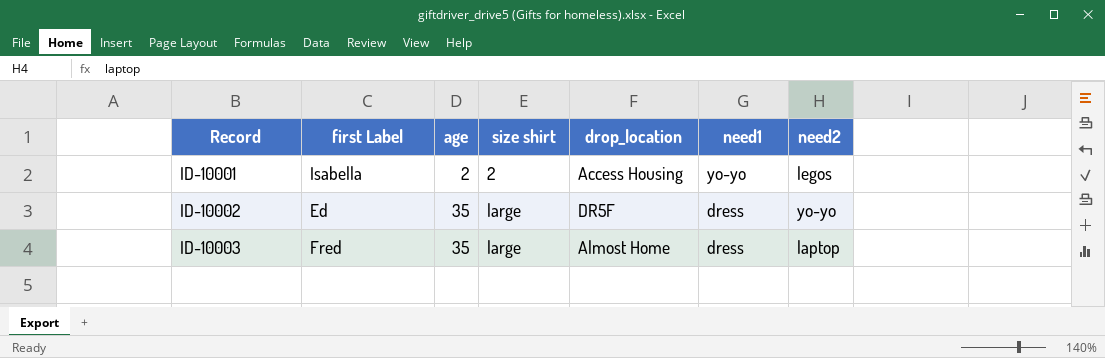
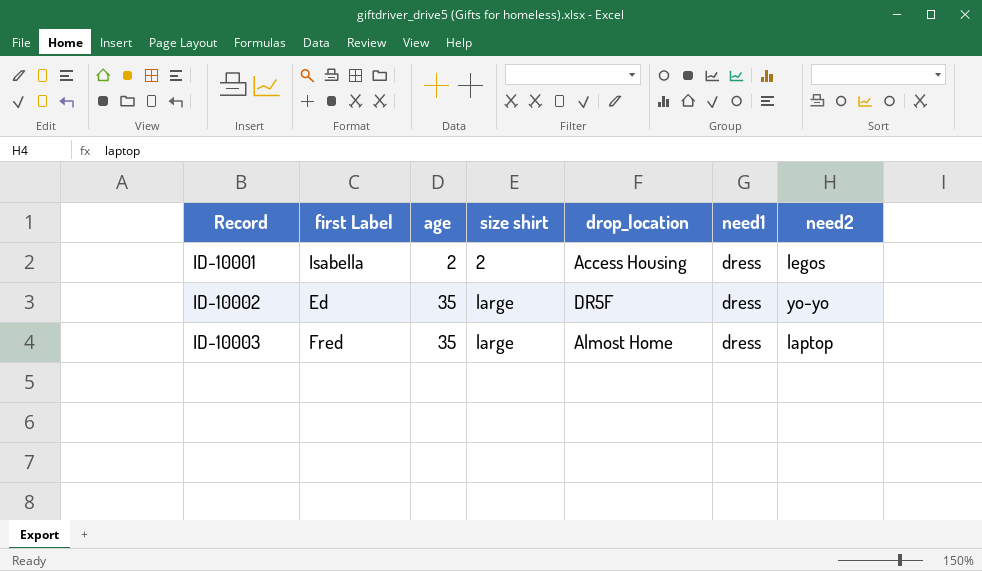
ID-10001 | need1: yo-yo -> dress

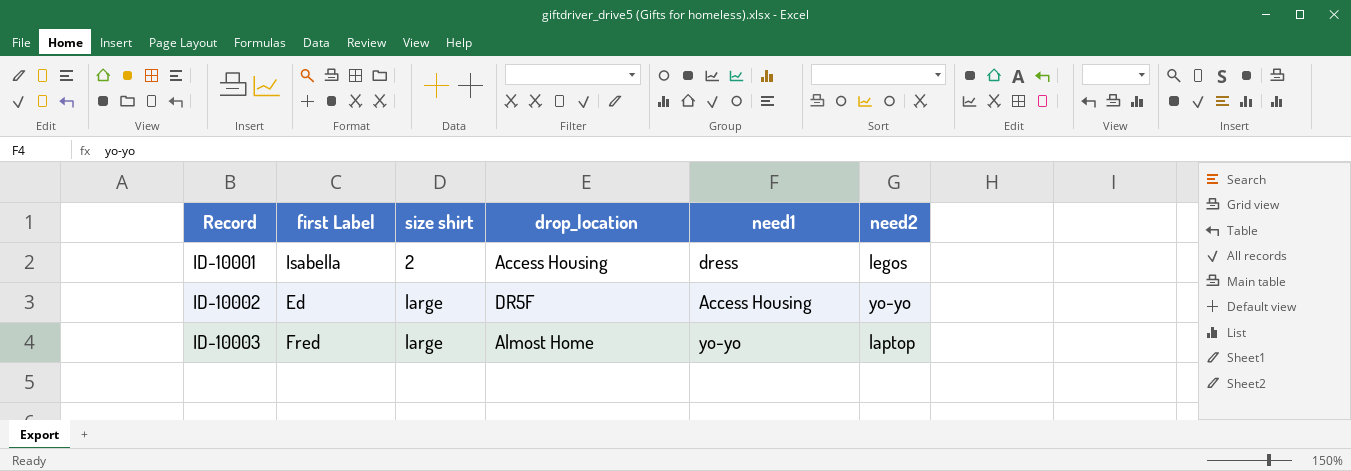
column age | position: 3 -> none
ID-10002 | need1: dress -> Access Housing
ID-10003 | need1: dress -> yo-yo

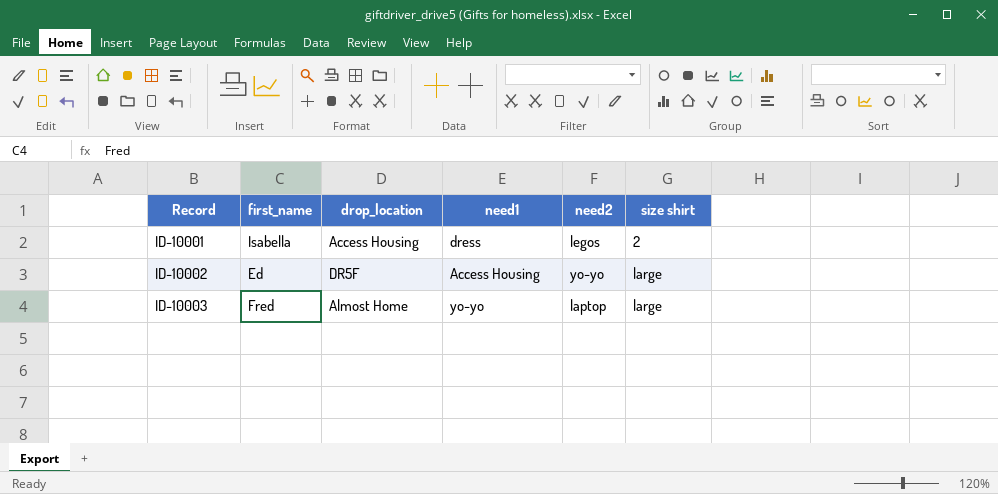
column name: first Label -> first_name
column size shirt | position: 3 -> 6

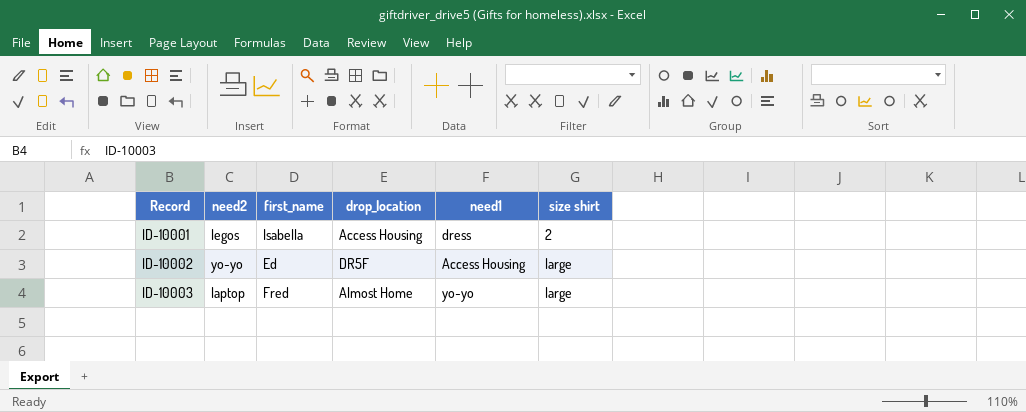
column need2 | position: 5 -> 2

